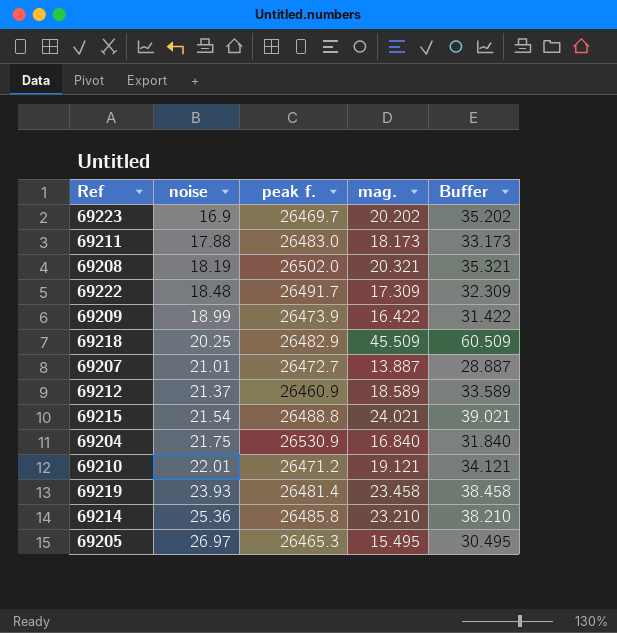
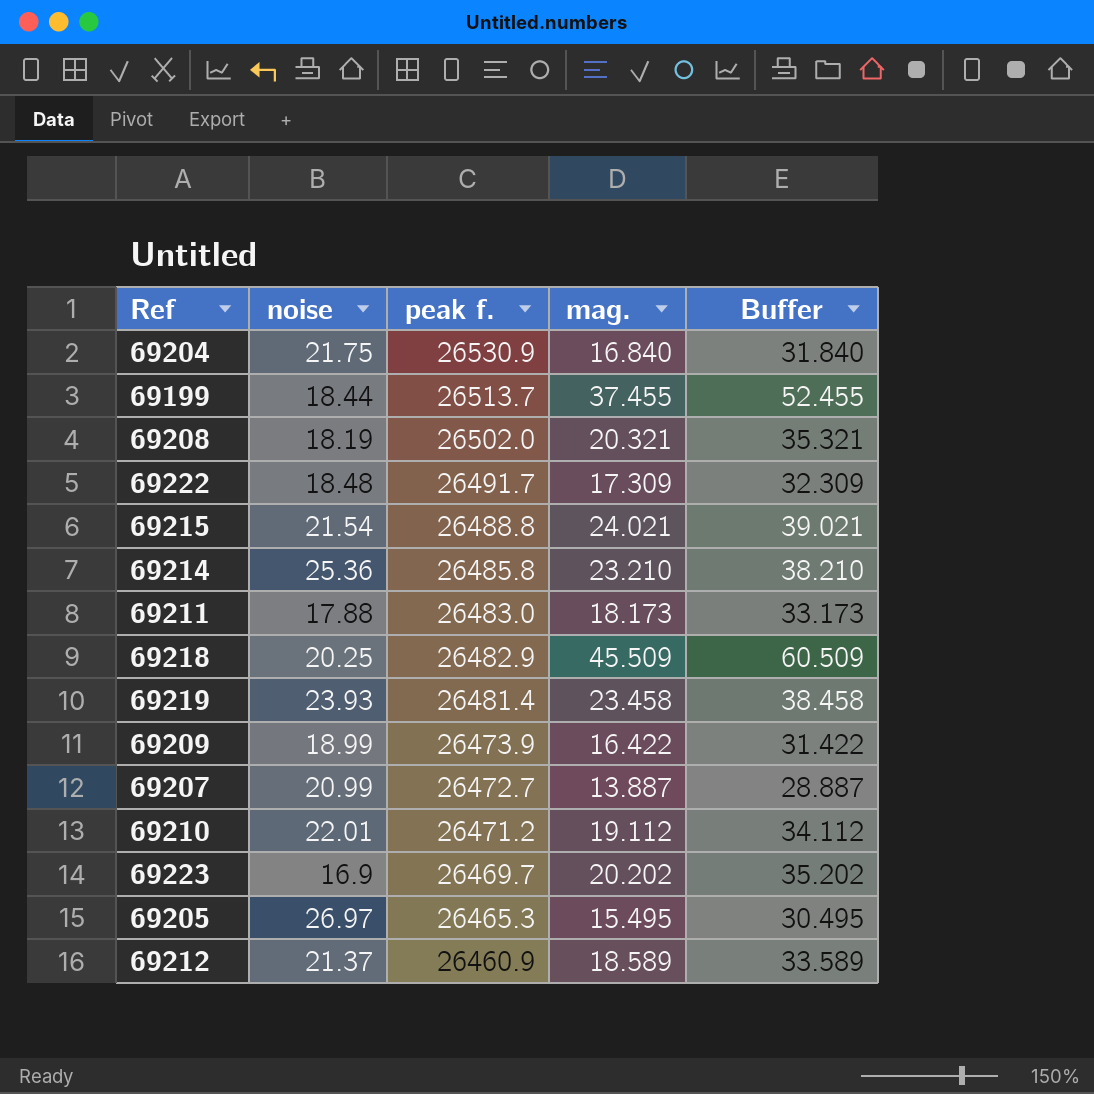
row order: noise ascending -> peak f. descending
row 69199: none -> 18.44 | 26513.7 | 37.455 | 52.455
69207 | noise: 21.01 -> 20.99
69210 | mag.: 19.121 -> 19.112
69210 | Buffer: 34.121 -> 34.112

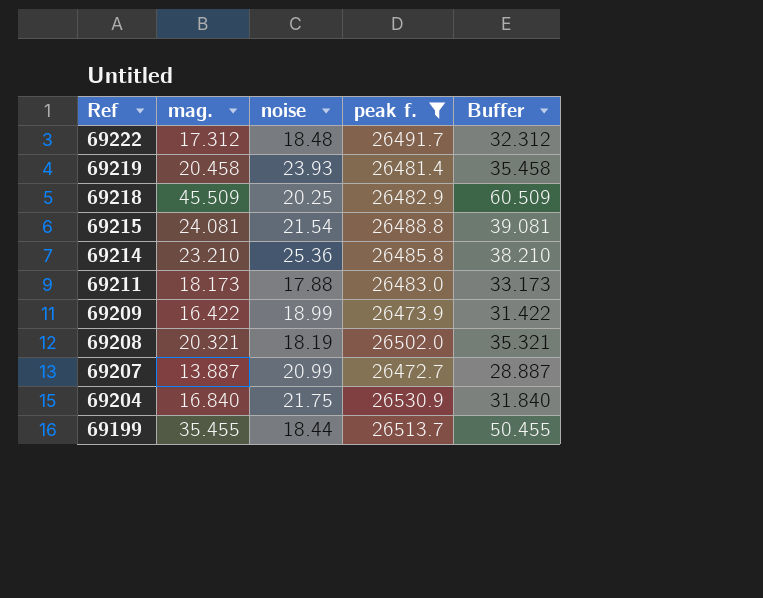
filter: none -> peak f. >= 26472.7
row order: peak f. descending -> Ref descending
column mag. | position: 4 -> 2
69222 | mag.: 17.309 -> 17.312
69222 | Buffer: 32.309 -> 32.312
69219 | mag.: 23.458 -> 20.458
69219 | Buffer: 38.458 -> 35.458
69215 | mag.: 24.021 -> 24.081
69215 | Buffer: 39.021 -> 39.081
69199 | mag.: 37.455 -> 35.455
69199 | Buffer: 52.455 -> 50.455

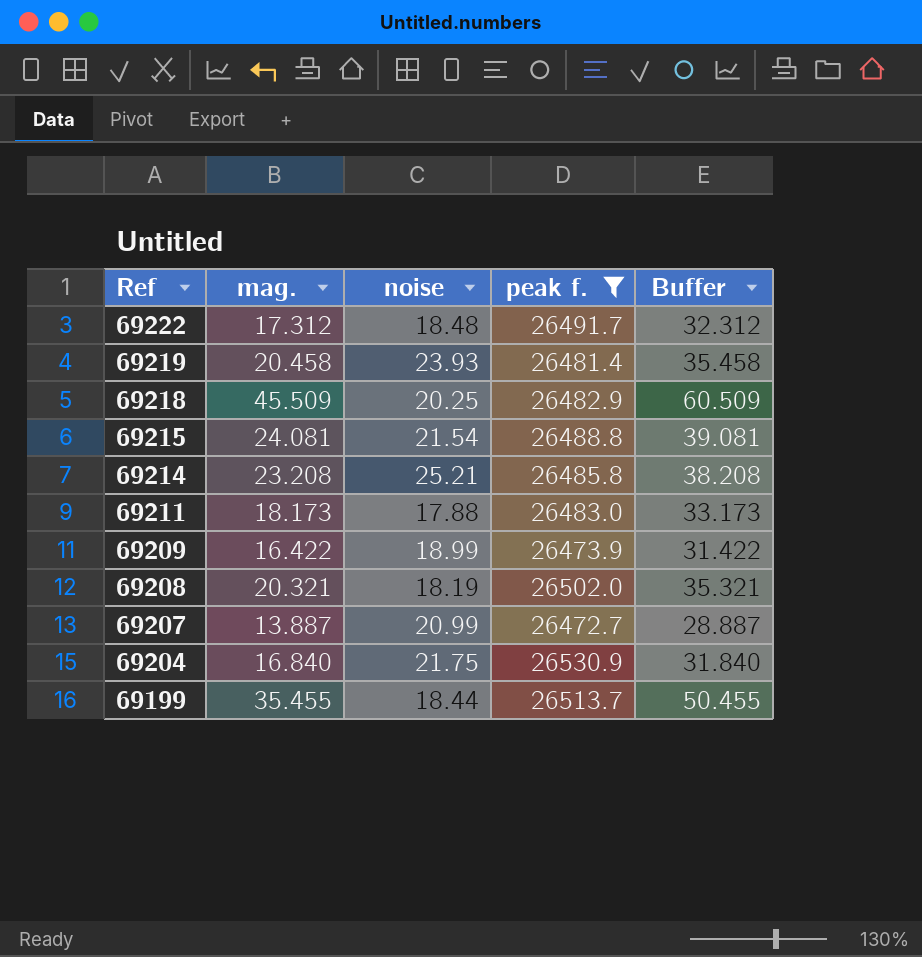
69214 | mag.: 23.210 -> 23.208
69214 | noise: 25.36 -> 25.21
69214 | Buffer: 38.210 -> 38.208

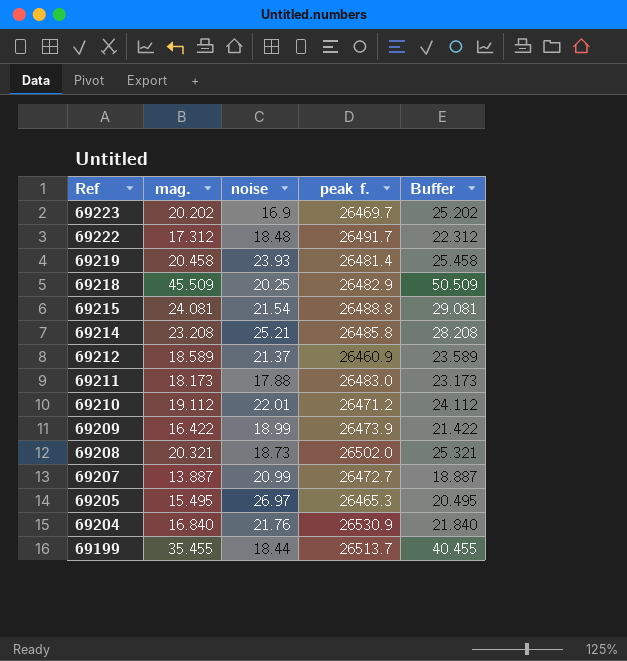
filter: peak f. >= 26472.7 -> none
column Buffer | formula: [mag.] + 15 -> [mag.] + 5
69208 | noise: 18.19 -> 18.73
69204 | noise: 21.75 -> 21.76

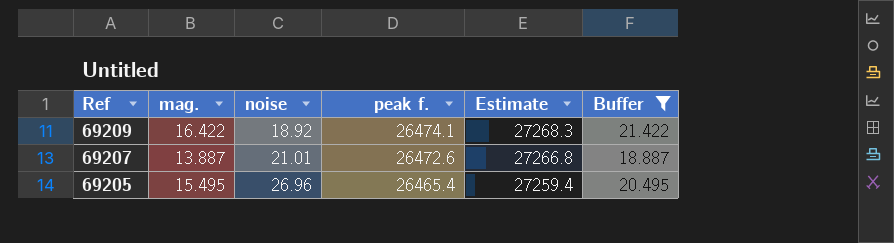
filter: none -> Buffer <= 21.422
column Estimate | formula: none -> [peak f.] * 1.03
69209 | noise: 18.99 -> 18.92
69209 | peak f.: 26473.9 -> 26474.1
69207 | noise: 20.99 -> 21.01
69207 | peak f.: 26472.7 -> 26472.6
69205 | noise: 26.97 -> 26.96
69205 | peak f.: 26465.3 -> 26465.4

